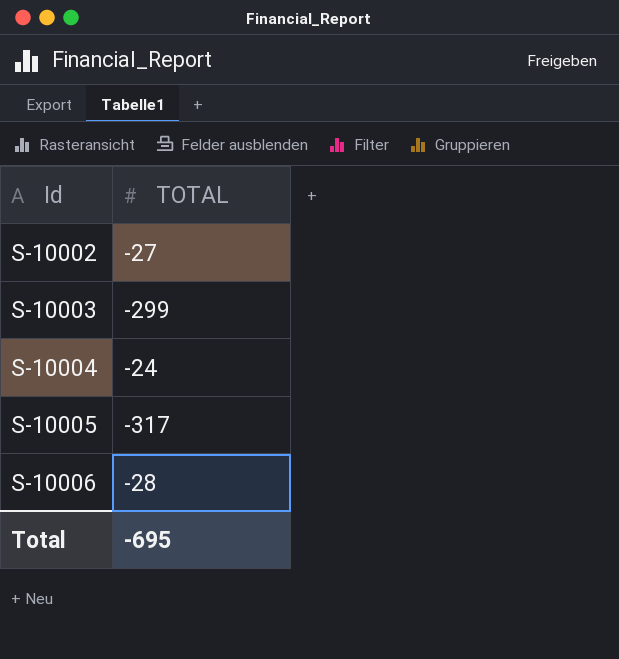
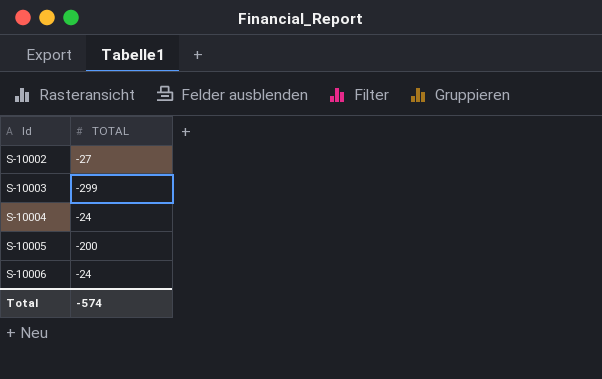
S-10005 | TOTAL: -317 -> -200
S-10006 | TOTAL: -28 -> -24
Total | TOTAL: -695 -> -574

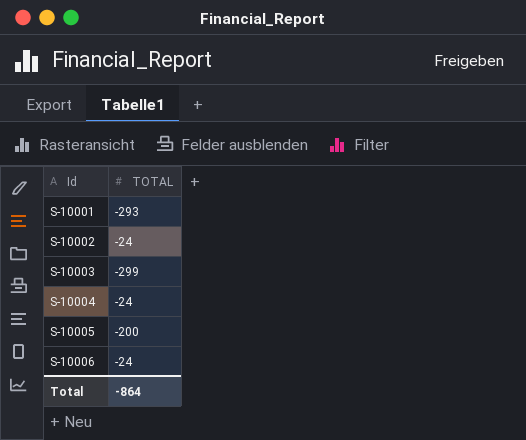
row S-10001: none -> -293
S-10002 | TOTAL: -27 -> -24
Total | TOTAL: -574 -> -864

